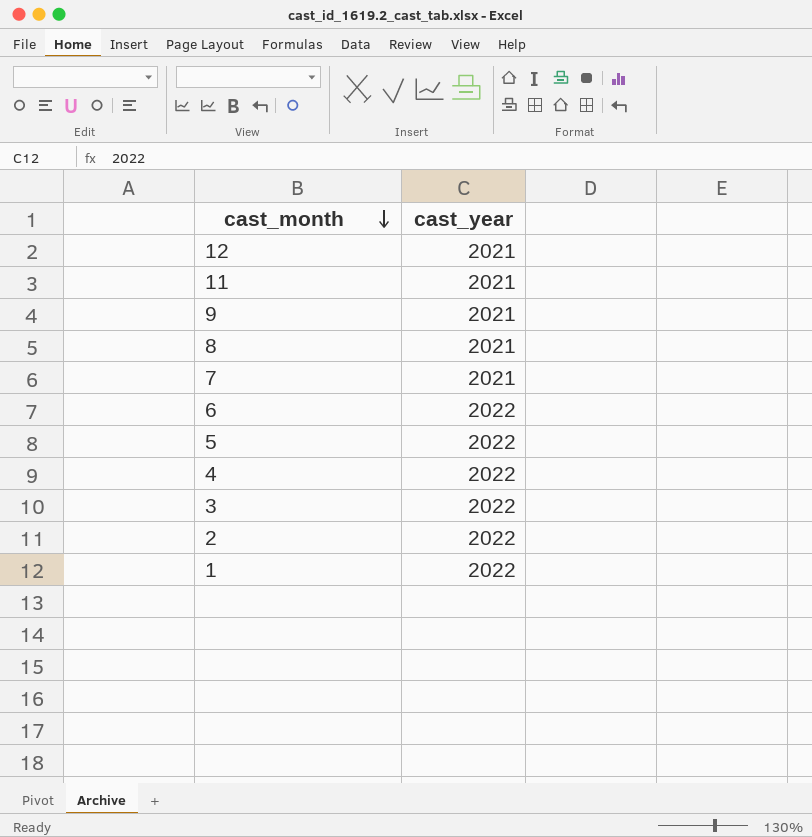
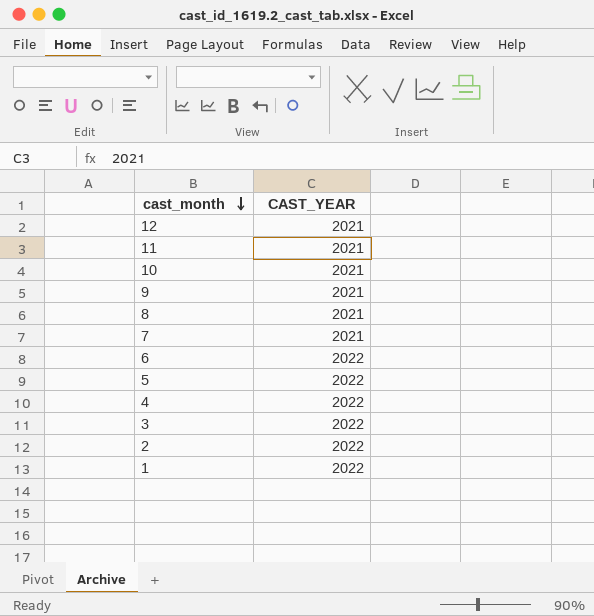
column name: cast_year -> CAST_YEAR
row 10: none -> 2021

